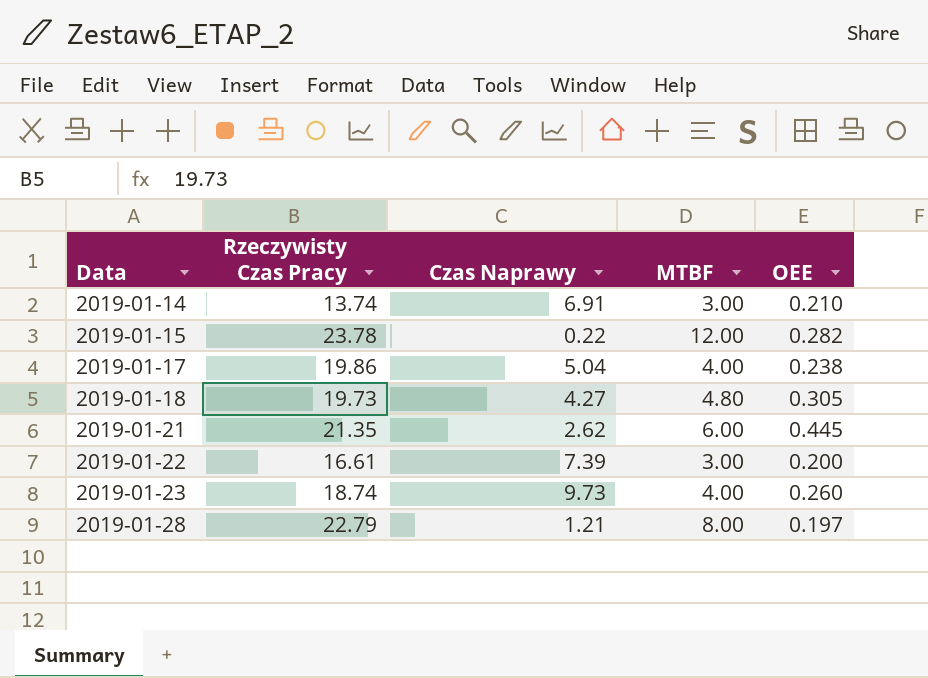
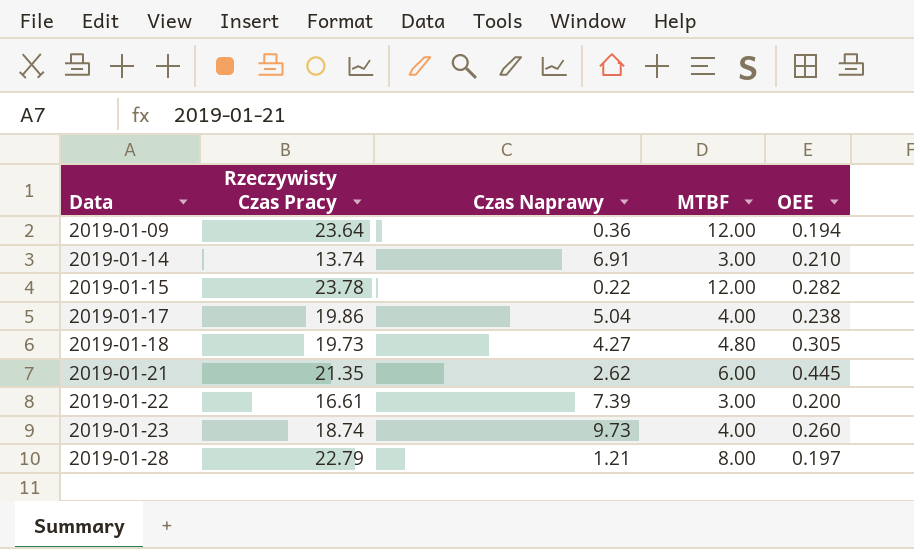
row 2019-01-09: none -> 23.64 | 0.36 | 12.00 | 0.194

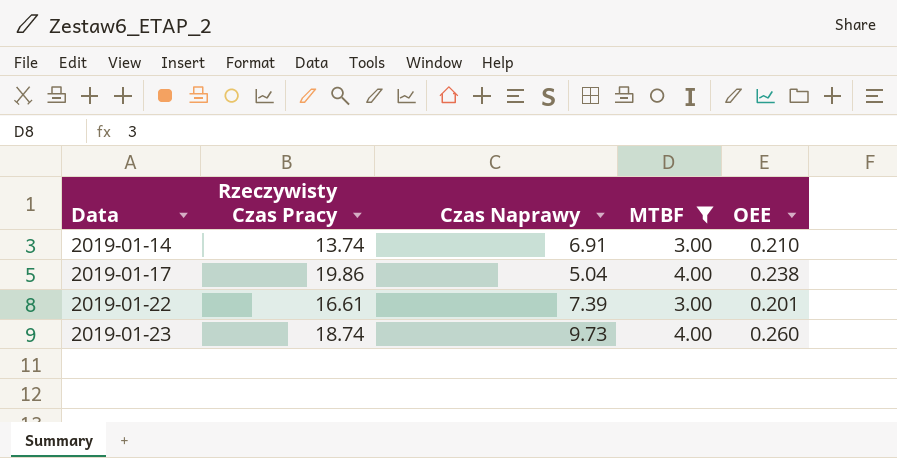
filter: none -> MTBF <= 4.00
2019-01-22 | OEE: 0.200 -> 0.201

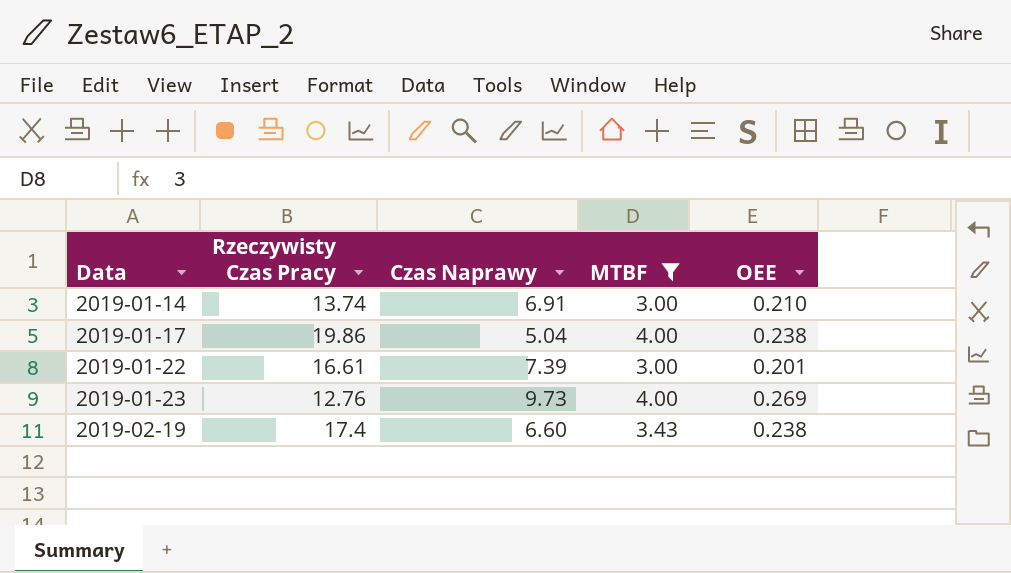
2019-01-23 | Rzeczywisty Czas Pracy: 18.74 -> 12.76
2019-01-23 | OEE: 0.260 -> 0.269
row 2019-02-19: none -> 17.4 | 6.60 | 3.43 | 0.238

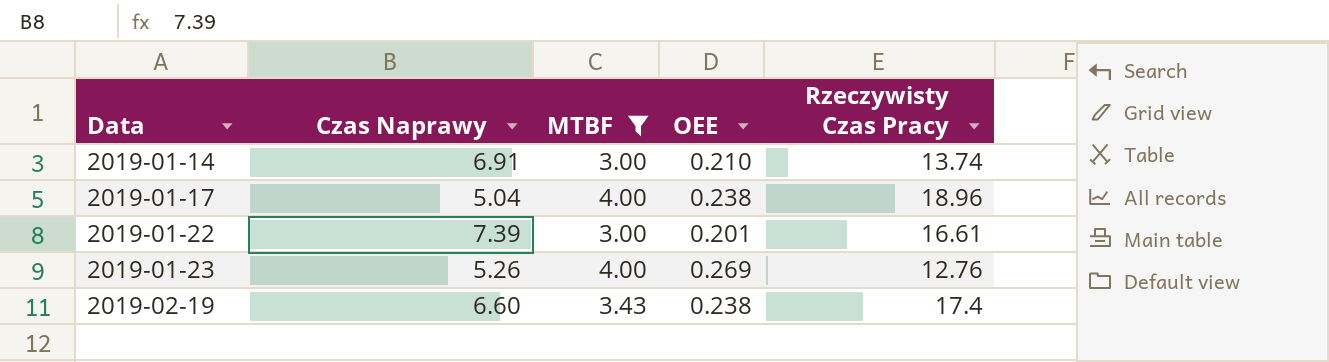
column Rzeczywisty Czas Pracy | position: 2 -> 5
2019-01-17 | Rzeczywisty Czas Pracy: 19.86 -> 18.96
2019-01-23 | Czas Naprawy: 9.73 -> 5.26

